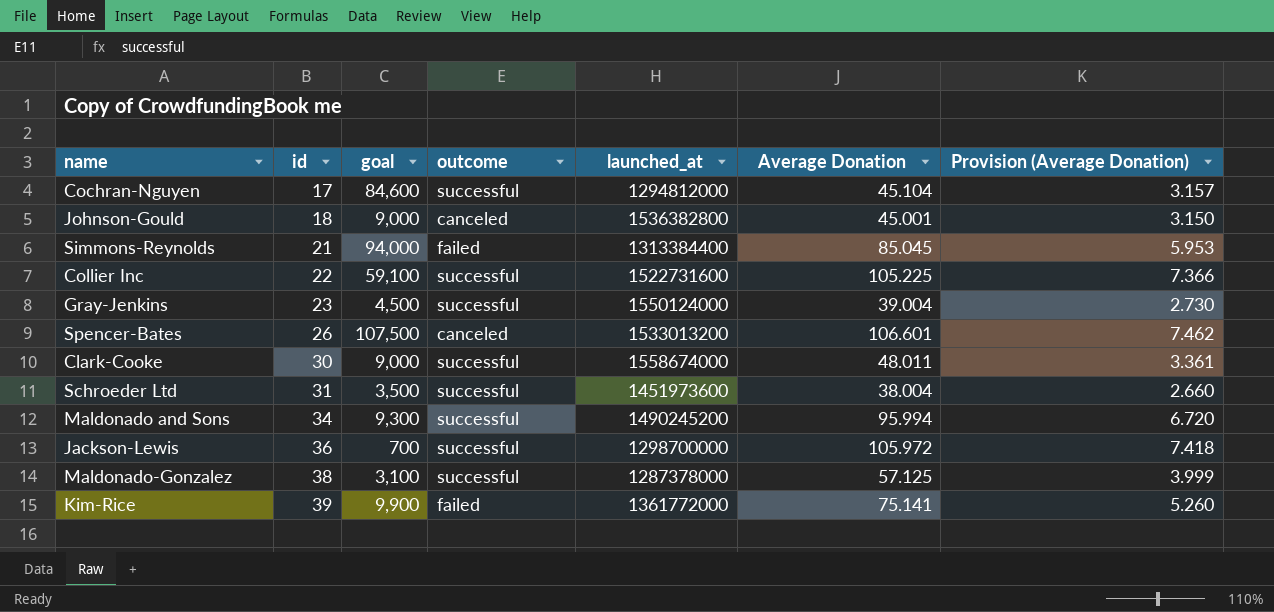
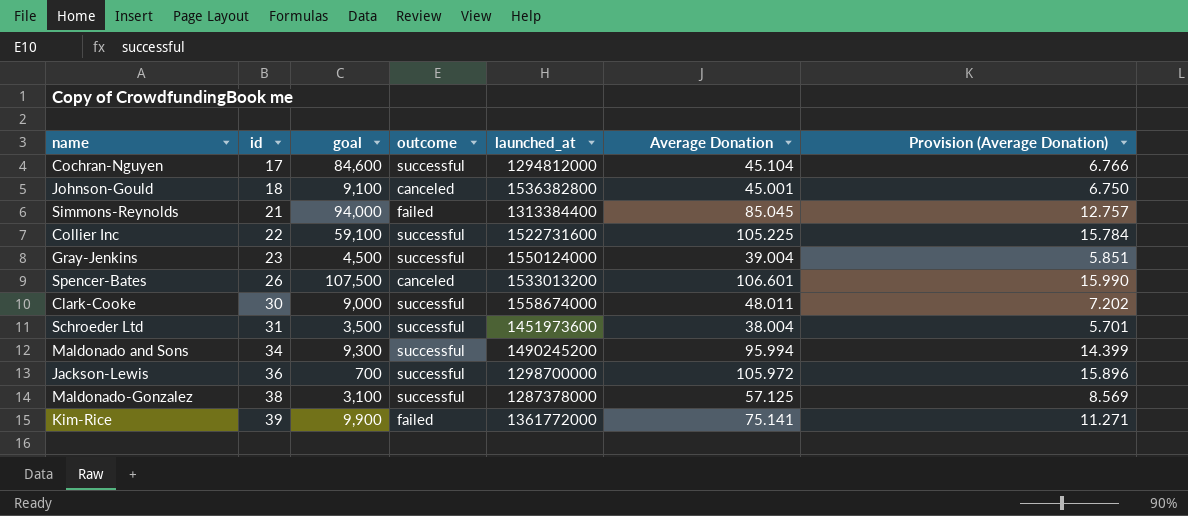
column Provision (Average Donation) | formula: [Average Donation] * 0.07 -> [Average Donation] * 0.15
Johnson-Gould | goal: 9,000 -> 9,100

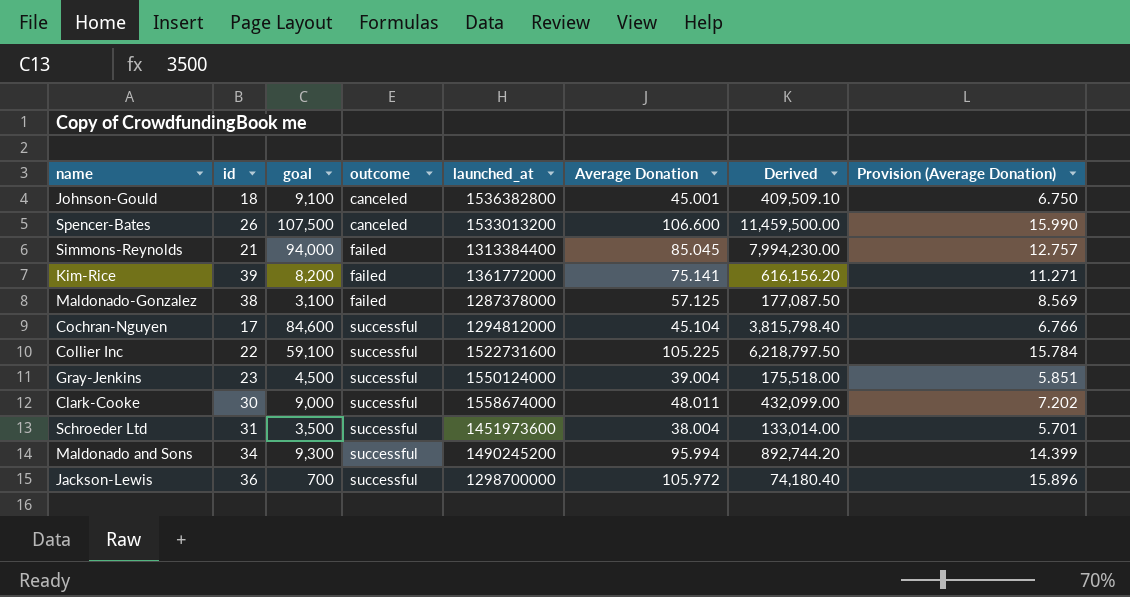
row order: id ascending -> outcome ascending
column Derived | formula: none -> [goal] * [Average Donation]
Spencer-Bates | Average Donation: 106.601 -> 106.600
Kim-Rice | goal: 9,900 -> 8,200
Maldonado-Gonzalez | outcome: successful -> failed

